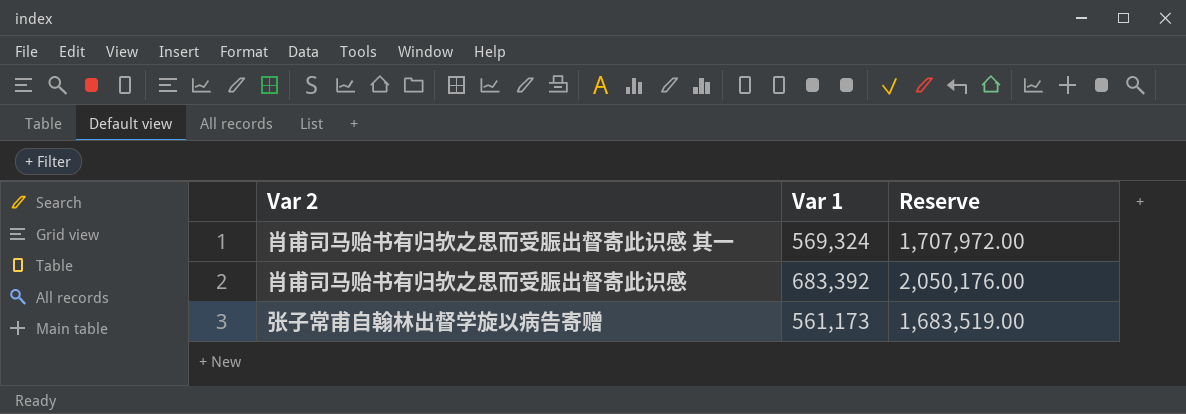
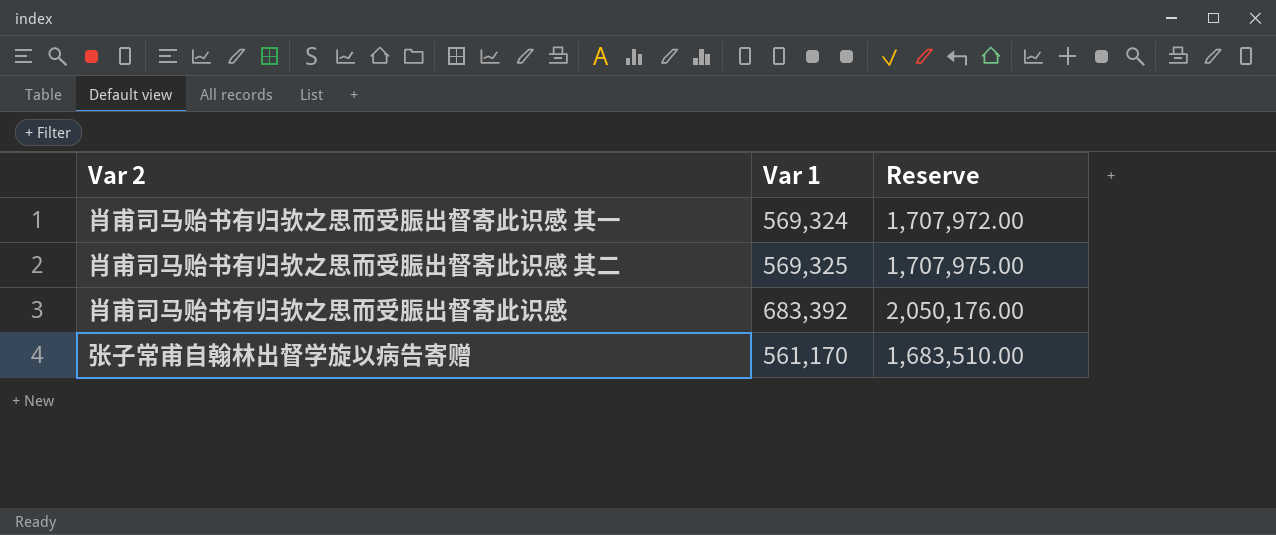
row 肖甫司马贻书有归欤之思而受脤出督寄此识感 其二: none -> 569,325 | 1,707,975.00
张子常甫自翰林出督学旋以病告寄赠 | Var 1: 561,173 -> 561,170
张子常甫自翰林出督学旋以病告寄赠 | Reserve: 1,683,519.00 -> 1,683,510.00

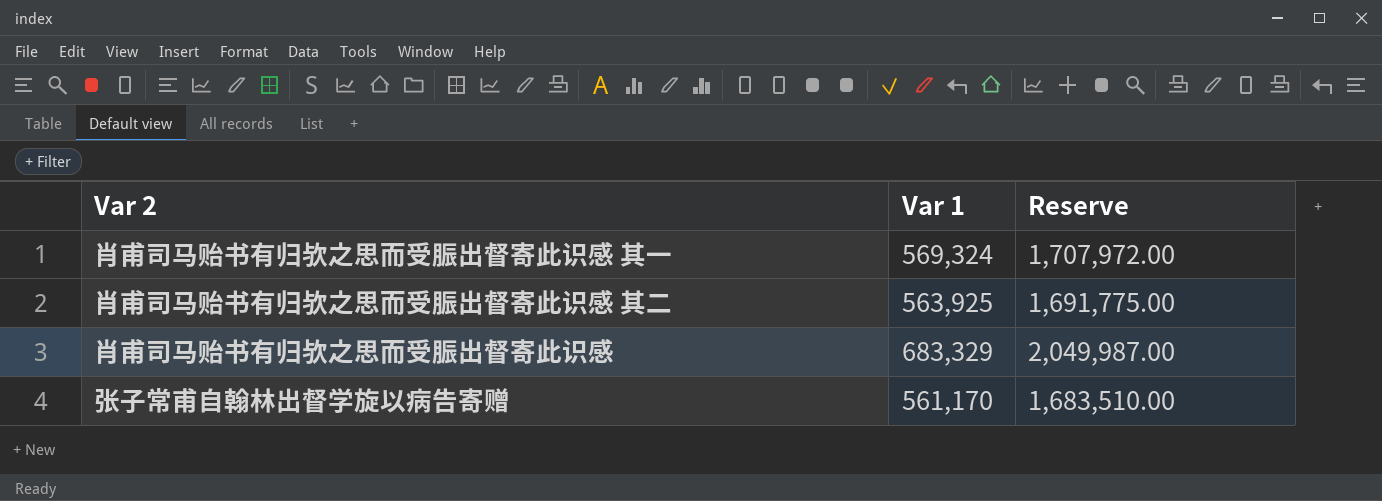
肖甫司马贻书有归欤之思而受脤出督寄此识感 其二 | Var 1: 569,325 -> 563,925
肖甫司马贻书有归欤之思而受脤出督寄此识感 其二 | Reserve: 1,707,975.00 -> 1,691,775.00
肖甫司马贻书有归欤之思而受脤出督寄此识感 | Var 1: 683,392 -> 683,329
肖甫司马贻书有归欤之思而受脤出督寄此识感 | Reserve: 2,050,176.00 -> 2,049,987.00

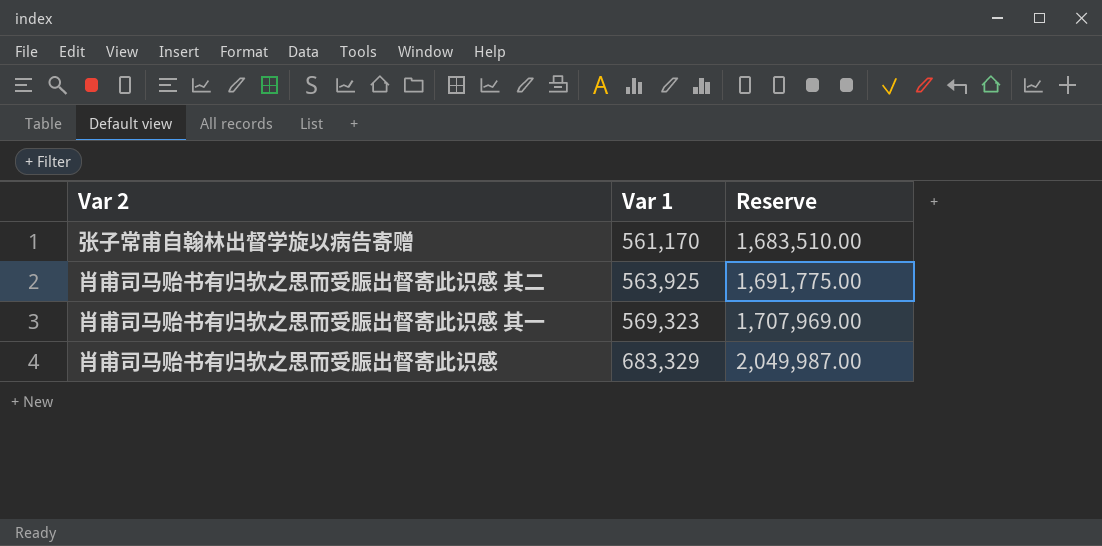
row order: none -> Var 1 ascending
肖甫司马贻书有归欤之思而受脤出督寄此识感 其一 | Var 1: 569,324 -> 569,323
肖甫司马贻书有归欤之思而受脤出督寄此识感 其一 | Reserve: 1,707,972.00 -> 1,707,969.00

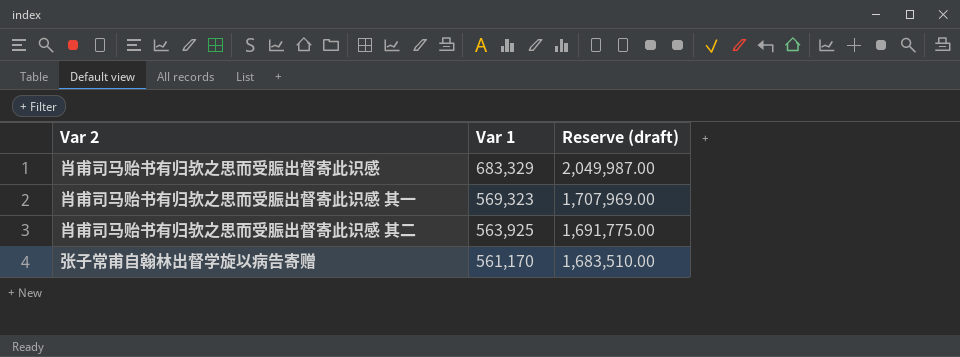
row order: Var 1 ascending -> Var 1 descending
column name: Reserve -> Reserve (draft)

